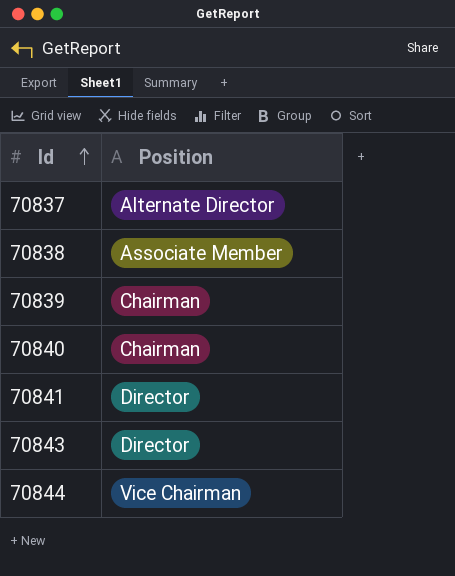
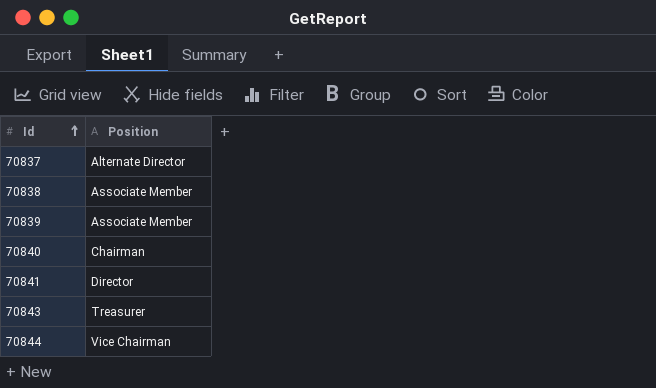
70839 | Position: Chairman -> Associate Member
70843 | Position: Director -> Treasurer

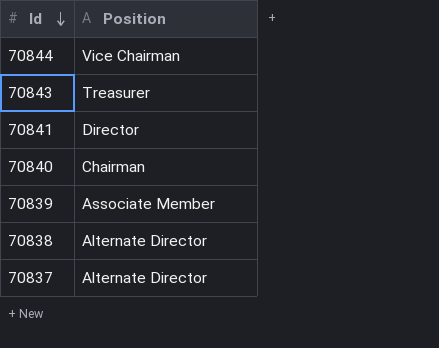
row order: Id ascending -> Id descending
70838 | Position: Associate Member -> Alternate Director

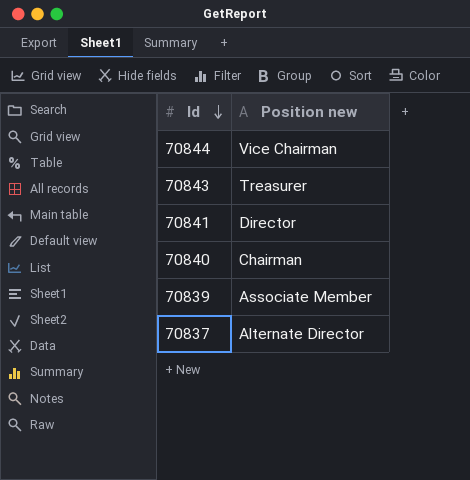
column name: Position -> Position new
row 70838: Alternate Director -> none

